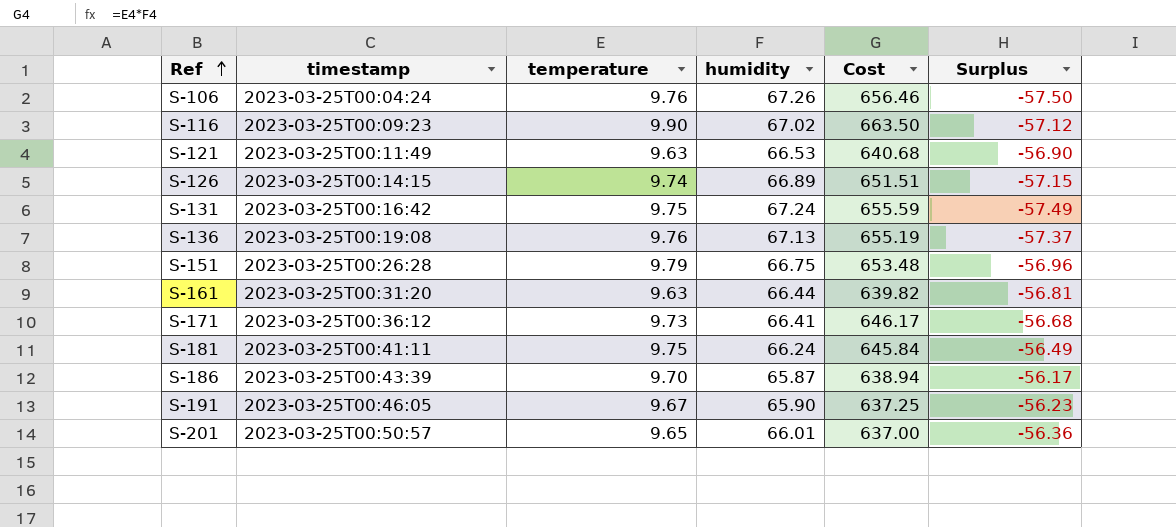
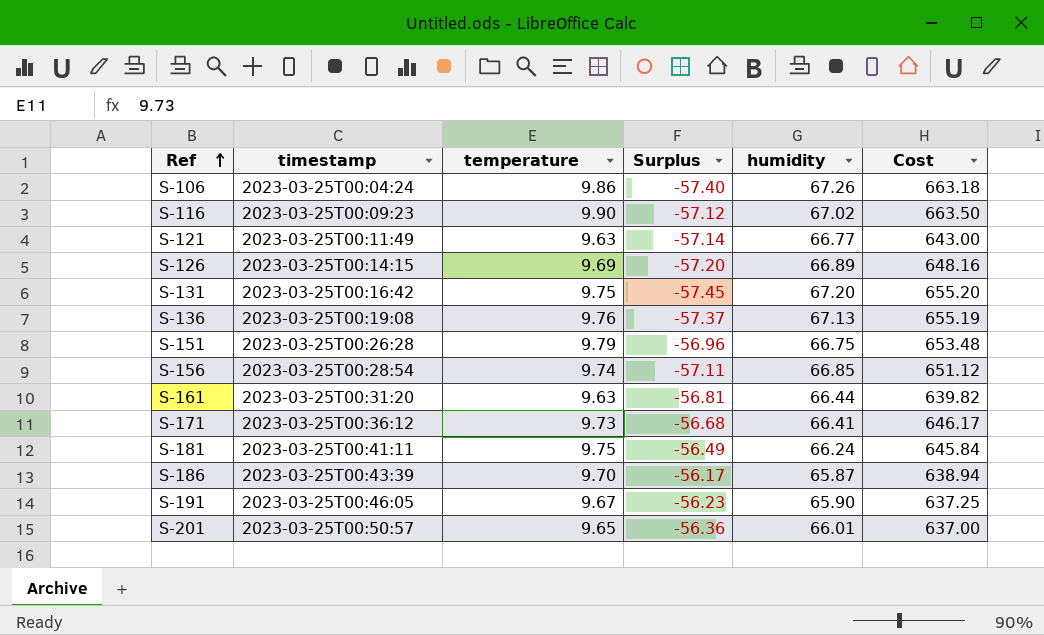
column Surplus | position: 6 -> 4
S-106 | temperature: 9.76 -> 9.86
S-106 | Surplus: -57.50 -> -57.40
S-106 | Cost: 656.46 -> 663.18
S-121 | Surplus: -56.90 -> -57.14
S-121 | humidity: 66.53 -> 66.77
S-121 | Cost: 640.68 -> 643.00
S-126 | temperature: 9.74 -> 9.69
S-126 | Surplus: -57.15 -> -57.20
S-126 | Cost: 651.51 -> 648.16
S-131 | Surplus: -57.49 -> -57.45
S-131 | humidity: 67.24 -> 67.20
S-131 | Cost: 655.59 -> 655.20
row S-156: none -> 2023-03-25T00:28:54 | 9.74 | -57.11 | 66.85 | 651.12

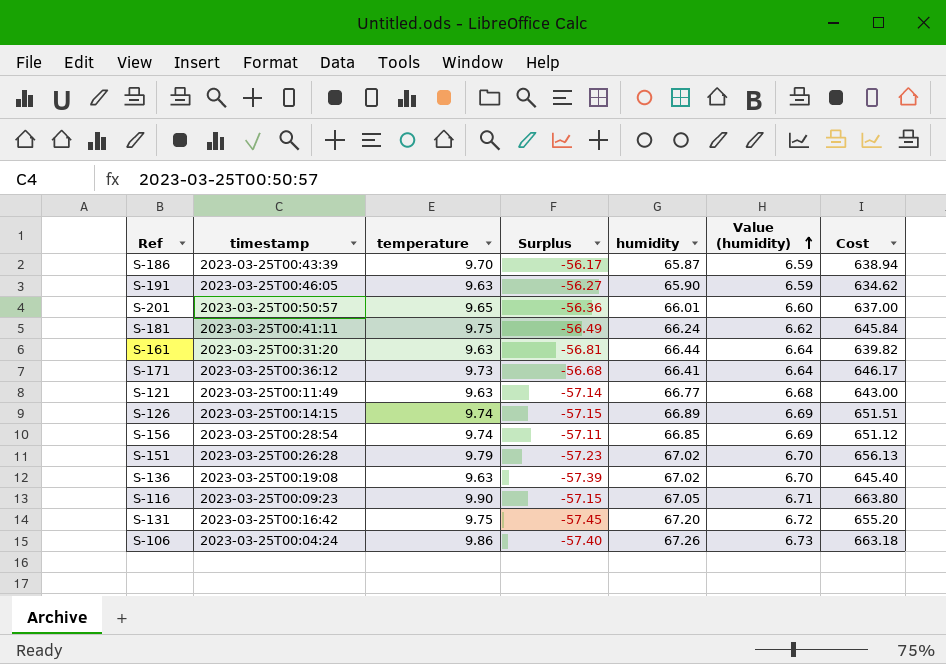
row order: Ref ascending -> Value (humidity) ascending
column Value (humidity) | formula: none -> [humidity] * 0.1
S-191 | temperature: 9.67 -> 9.63
S-191 | Surplus: -56.23 -> -56.27
S-191 | Cost: 637.25 -> 634.62
S-126 | temperature: 9.69 -> 9.74
S-126 | Surplus: -57.20 -> -57.15
S-126 | Cost: 648.16 -> 651.51
S-151 | Surplus: -56.96 -> -57.23
S-151 | humidity: 66.75 -> 67.02
S-151 | Cost: 653.48 -> 656.13
S-136 | temperature: 9.76 -> 9.63
S-136 | Surplus: -57.37 -> -57.39
S-136 | humidity: 67.13 -> 67.02
S-136 | Cost: 655.19 -> 645.40
S-116 | Surplus: -57.12 -> -57.15
S-116 | humidity: 67.02 -> 67.05
S-116 | Cost: 663.50 -> 663.80

